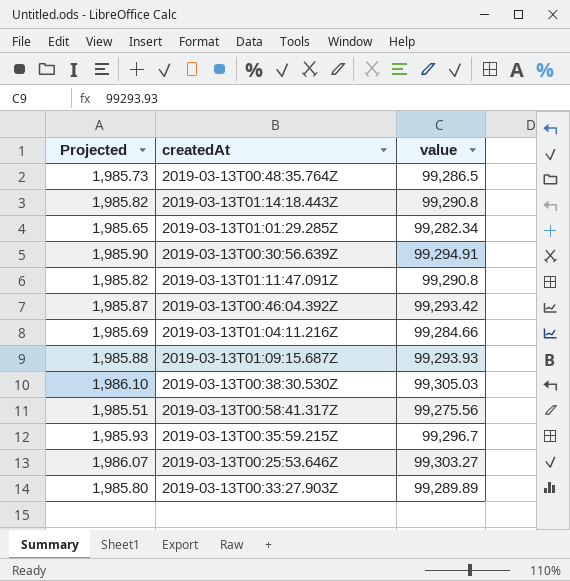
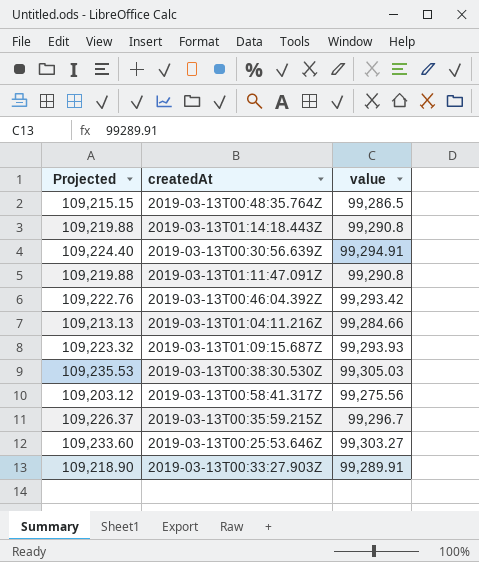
column Projected | formula: [value] * 0.02 -> [value] * 1.1
row 2019-03-13T01:01:29.285Z: 1,985.65 | 99,282.34 -> none
2019-03-13T00:33:27.903Z | value: 99,289.89 -> 99,289.91

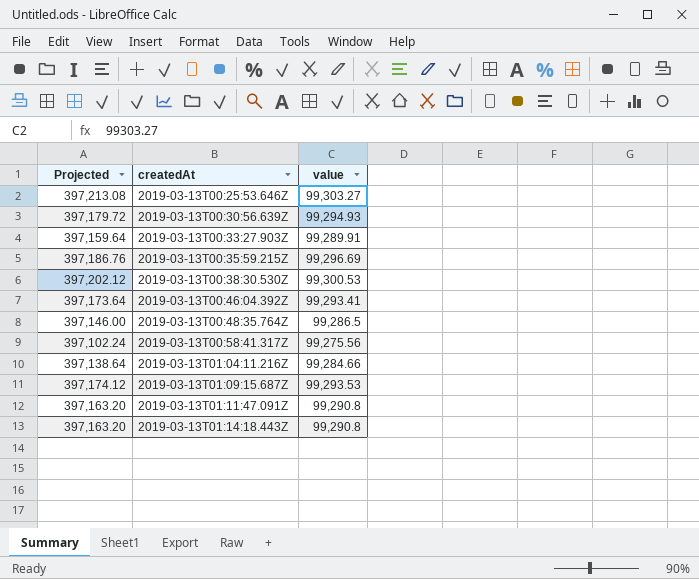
row order: none -> createdAt ascending
column Projected | formula: [value] * 1.1 -> [value] * 4
2019-03-13T00:30:56.639Z | value: 99,294.91 -> 99,294.93
2019-03-13T00:35:59.215Z | value: 99,296.7 -> 99,296.69
2019-03-13T00:38:30.530Z | value: 99,305.03 -> 99,300.53
2019-03-13T00:46:04.392Z | value: 99,293.42 -> 99,293.41
2019-03-13T01:09:15.687Z | value: 99,293.93 -> 99,293.53

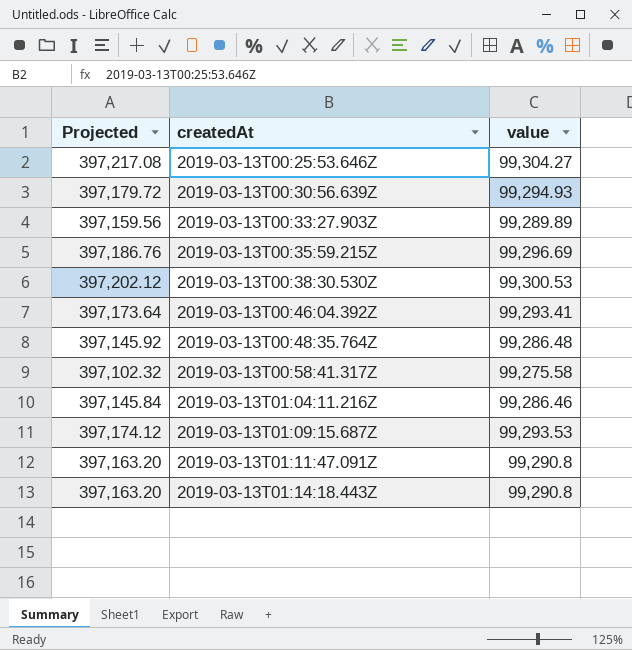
2019-03-13T00:25:53.646Z | Projected: 397,213.08 -> 397,217.08
2019-03-13T00:25:53.646Z | value: 99,303.27 -> 99,304.27
2019-03-13T00:33:27.903Z | Projected: 397,159.64 -> 397,159.56
2019-03-13T00:33:27.903Z | value: 99,289.91 -> 99,289.89
2019-03-13T00:48:35.764Z | Projected: 397,146.00 -> 397,145.92
2019-03-13T00:48:35.764Z | value: 99,286.5 -> 99,286.48
2019-03-13T00:58:41.317Z | Projected: 397,102.24 -> 397,102.32
2019-03-13T00:58:41.317Z | value: 99,275.56 -> 99,275.58
2019-03-13T01:04:11.216Z | Projected: 397,138.64 -> 397,145.84
2019-03-13T01:04:11.216Z | value: 99,284.66 -> 99,286.46

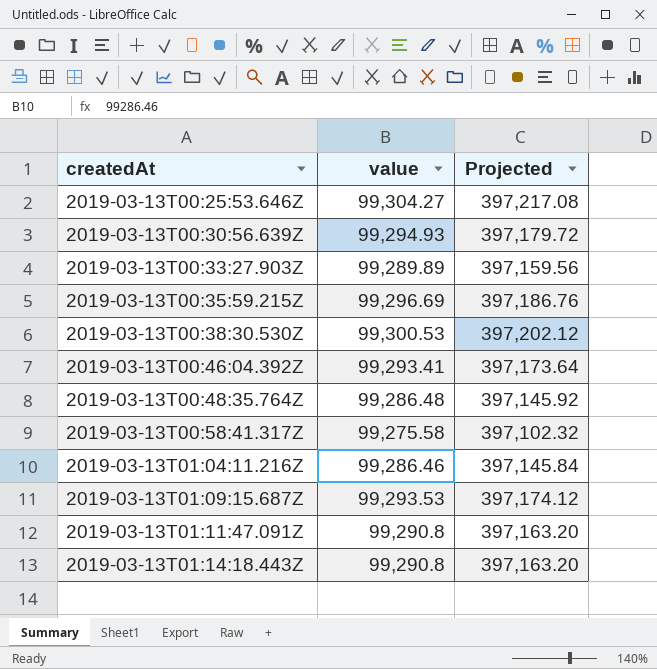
column Projected | position: 1 -> 3

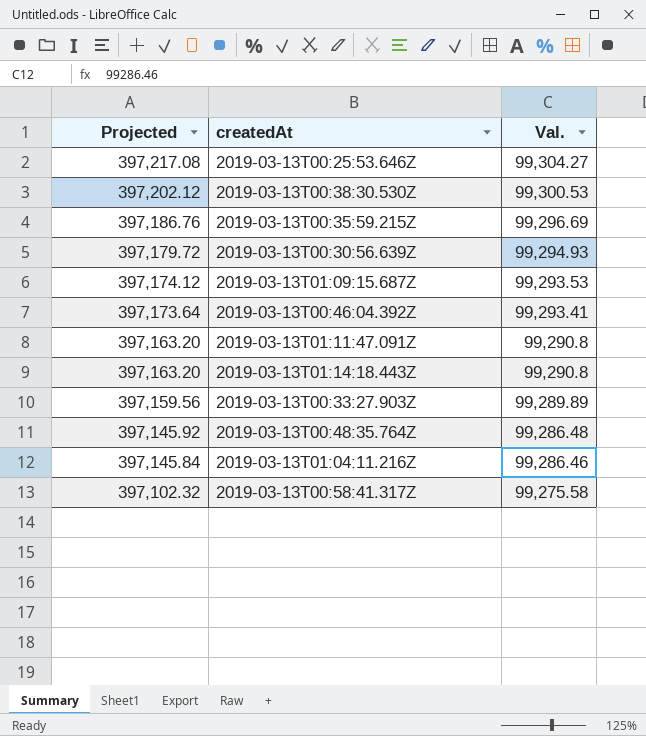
row order: createdAt ascending -> Projected descending
column Projected | position: 3 -> 1
column name: value -> Val.

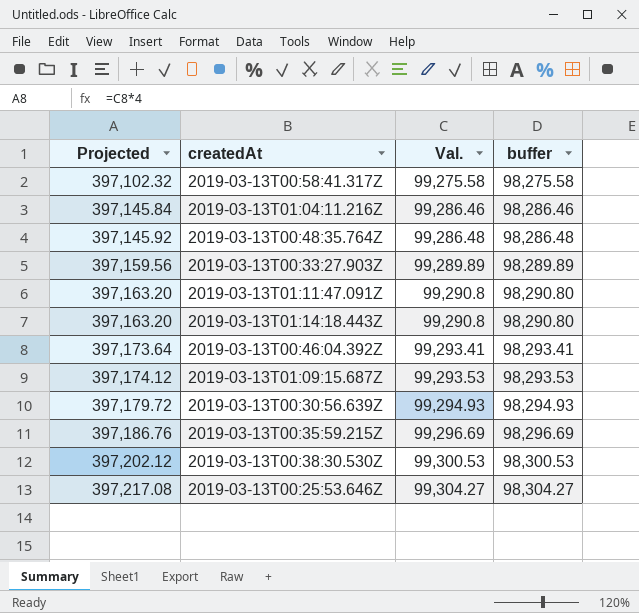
row order: Projected descending -> Projected ascending
column buffer | formula: none -> [Val.] - 1000

